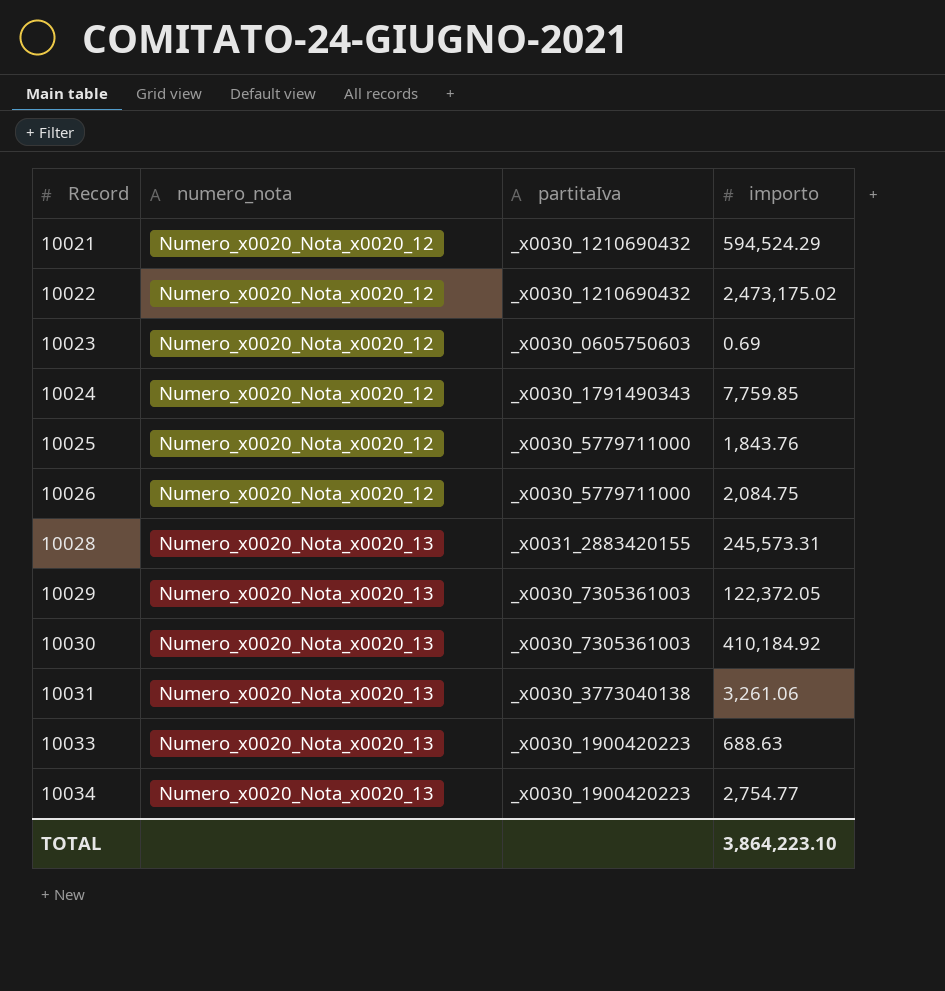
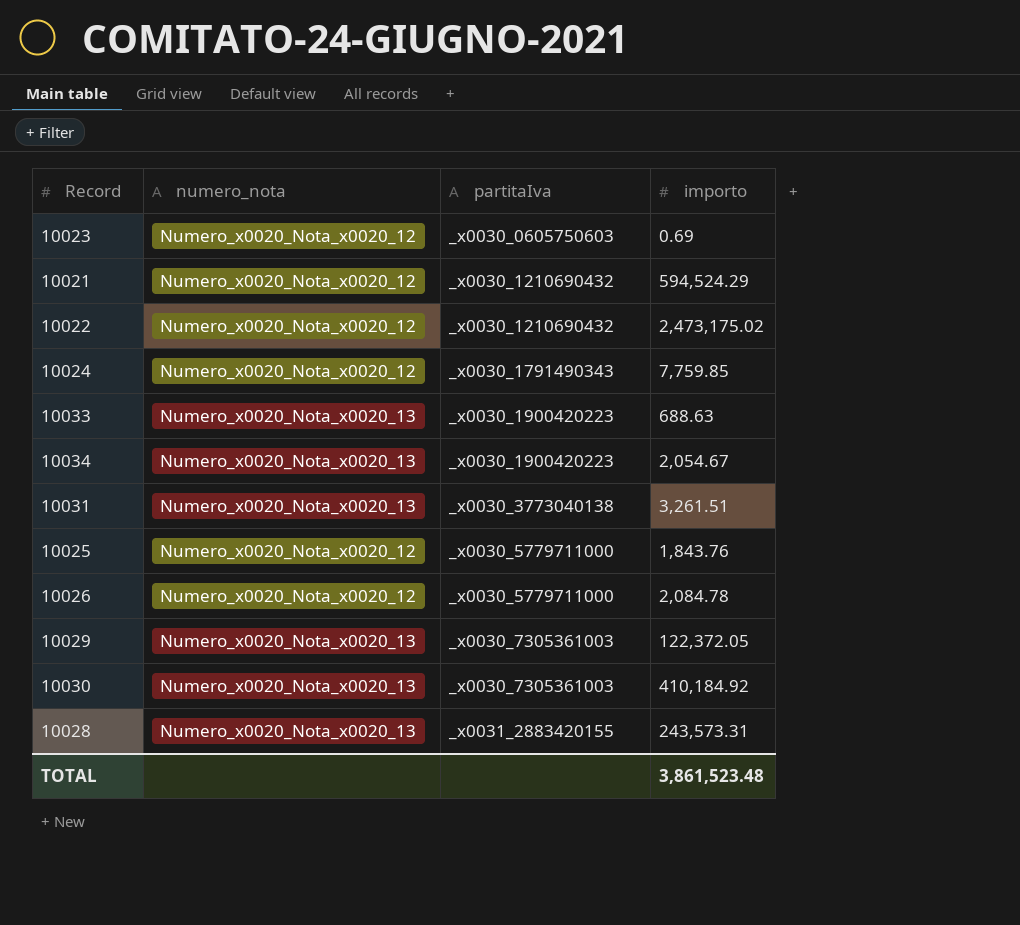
row order: Record ascending -> partitaIva ascending
10034 | importo: 2,754.77 -> 2,054.67
10031 | importo: 3,261.06 -> 3,261.51
10026 | importo: 2,084.75 -> 2,084.78
10028 | importo: 245,573.31 -> 243,573.31
TOTAL | importo: 3,864,223.10 -> 3,861,523.48

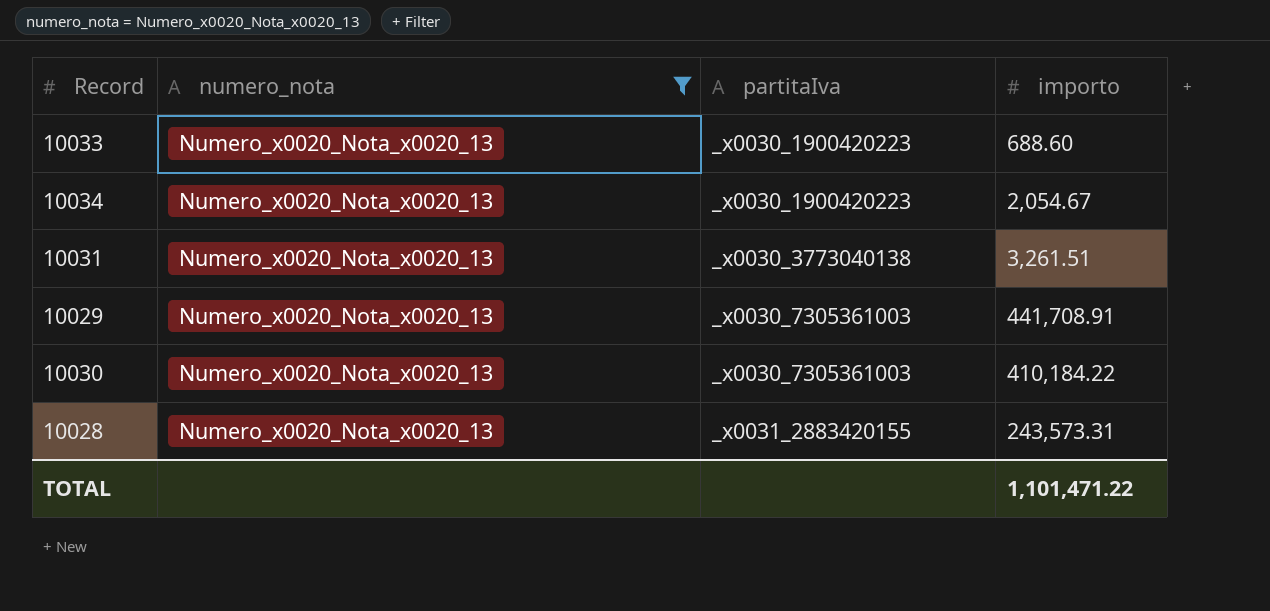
filter: none -> numero_nota = Numero_x0020_Nota_x0020_13
10033 | importo: 688.63 -> 688.60
10029 | importo: 122,372.05 -> 441,708.91
10030 | importo: 410,184.92 -> 410,184.22
TOTAL | importo: 3,861,523.48 -> 1,101,471.22

